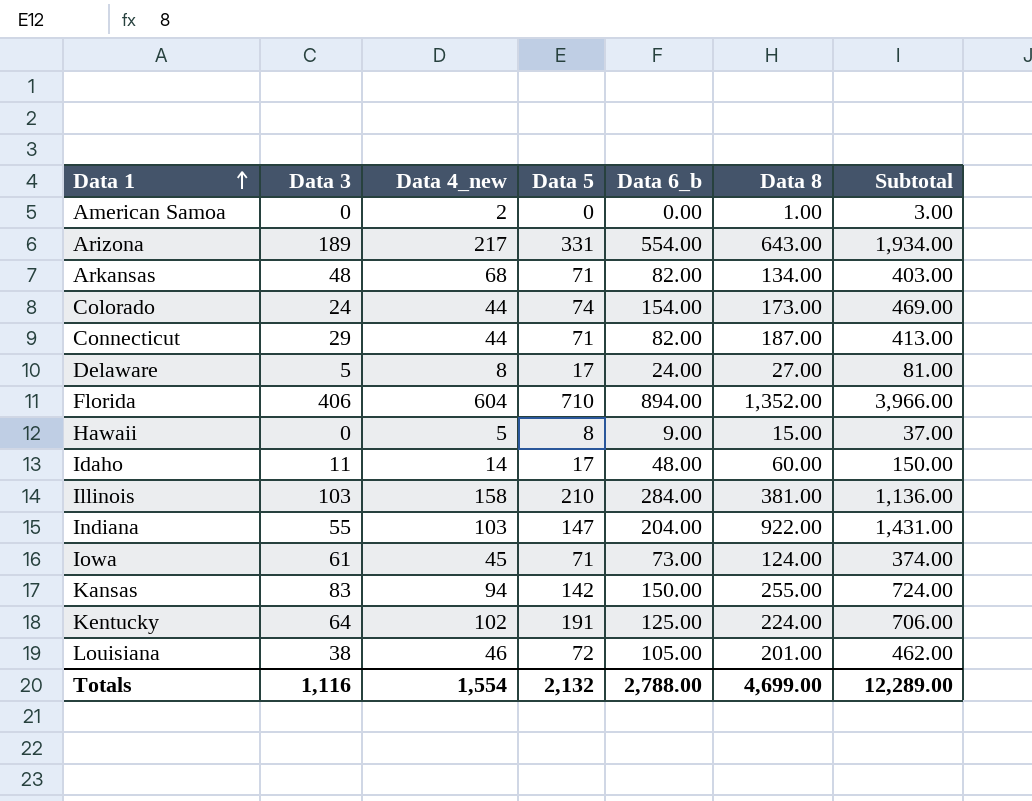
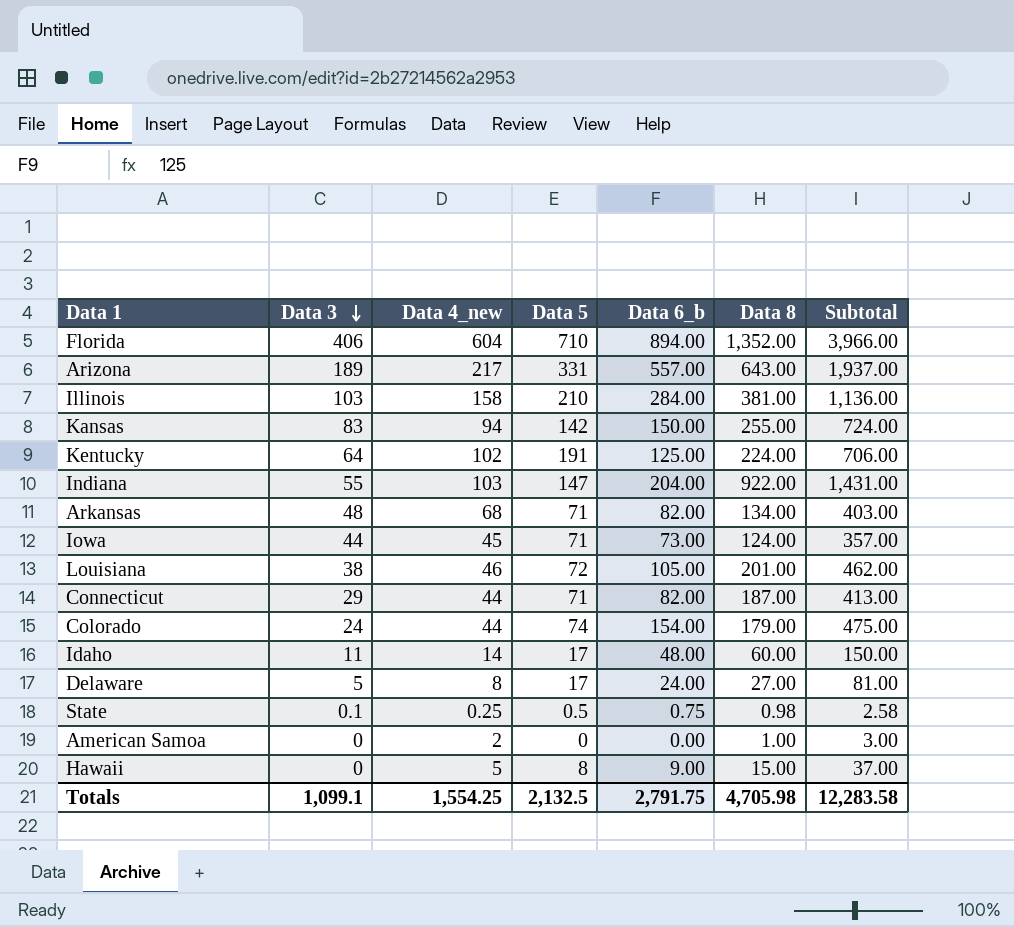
row order: Data 1 ascending -> Data 3 descending
Arizona | Data 6_b: 554.00 -> 557.00
Arizona | Subtotal: 1,934.00 -> 1,937.00
Iowa | Data 3: 61 -> 44
Iowa | Subtotal: 374.00 -> 357.00
Colorado | Data 8: 173.00 -> 179.00
Colorado | Subtotal: 469.00 -> 475.00
row State: none -> 0.1 | 0.25 | 0.5 | 0.75 | 0.98 | 2.58
Totals | Data 3: 1,116 -> 1,099.1
Totals | Data 4_new: 1,554 -> 1,554.25
Totals | Data 5: 2,132 -> 2,132.5
Totals | Data 6_b: 2,788.00 -> 2,791.75
Totals | Data 8: 4,699.00 -> 4,705.98
Totals | Subtotal: 12,289.00 -> 12,283.58

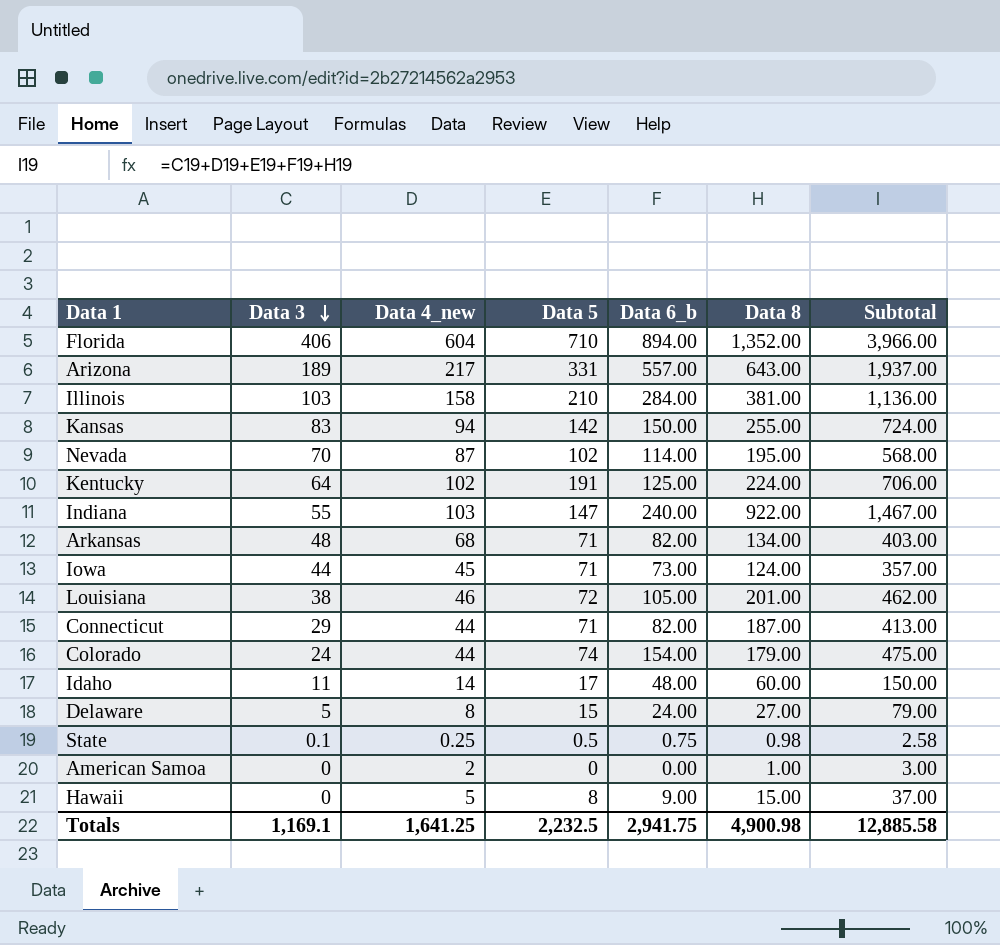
row Nevada: none -> 70 | 87 | 102 | 114.00 | 195.00 | 568.00
Indiana | Data 6_b: 204.00 -> 240.00
Indiana | Subtotal: 1,431.00 -> 1,467.00
Delaware | Data 5: 17 -> 15
Delaware | Subtotal: 81.00 -> 79.00
Totals | Data 3: 1,099.1 -> 1,169.1
Totals | Data 4_new: 1,554.25 -> 1,641.25
Totals | Data 5: 2,132.5 -> 2,232.5
Totals | Data 6_b: 2,791.75 -> 2,941.75
Totals | Data 8: 4,705.98 -> 4,900.98
Totals | Subtotal: 12,283.58 -> 12,885.58

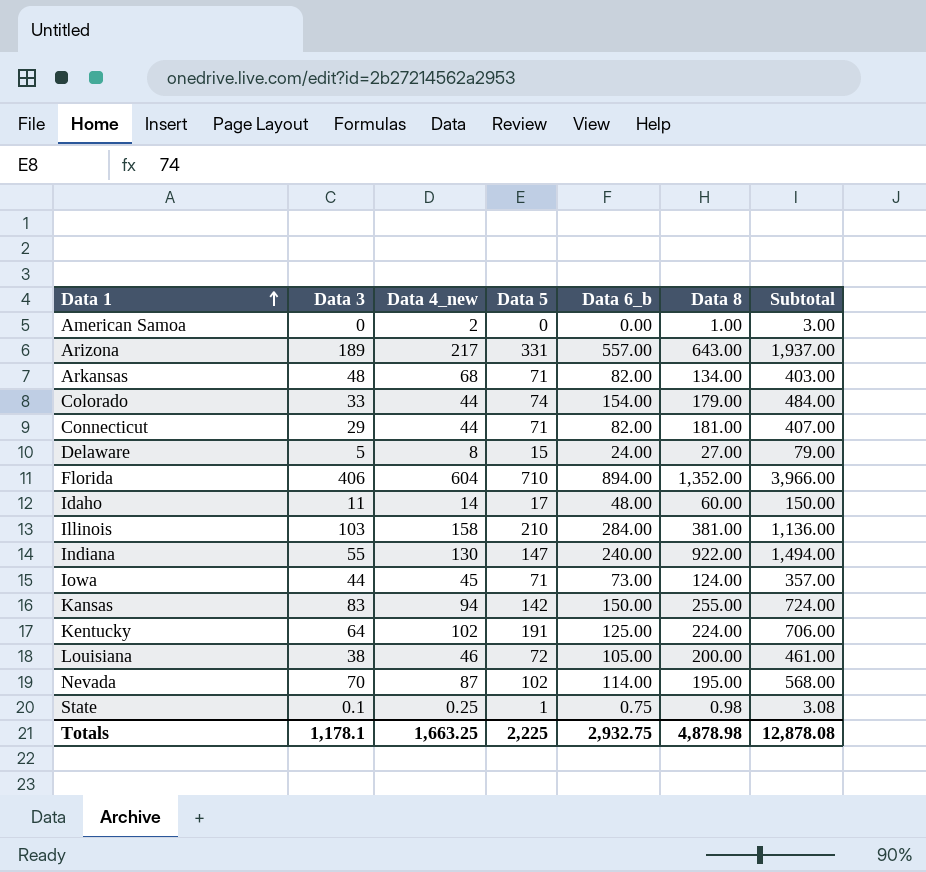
row order: Data 3 descending -> Data 1 ascending
row Hawaii: 0 | 5 | 8 | 9.00 | 15.00 | 37.00 -> none
Colorado | Data 3: 24 -> 33
Colorado | Subtotal: 475.00 -> 484.00
Connecticut | Data 8: 187.00 -> 181.00
Connecticut | Subtotal: 413.00 -> 407.00
Indiana | Data 4_new: 103 -> 130
Indiana | Subtotal: 1,467.00 -> 1,494.00
Louisiana | Data 8: 201.00 -> 200.00
Louisiana | Subtotal: 462.00 -> 461.00
State | Data 5: 0.5 -> 1
State | Subtotal: 2.58 -> 3.08
Totals | Data 3: 1,169.1 -> 1,178.1
Totals | Data 4_new: 1,641.25 -> 1,663.25
Totals | Data 5: 2,232.5 -> 2,225
Totals | Data 6_b: 2,941.75 -> 2,932.75
Totals | Data 8: 4,900.98 -> 4,878.98
Totals | Subtotal: 12,885.58 -> 12,878.08

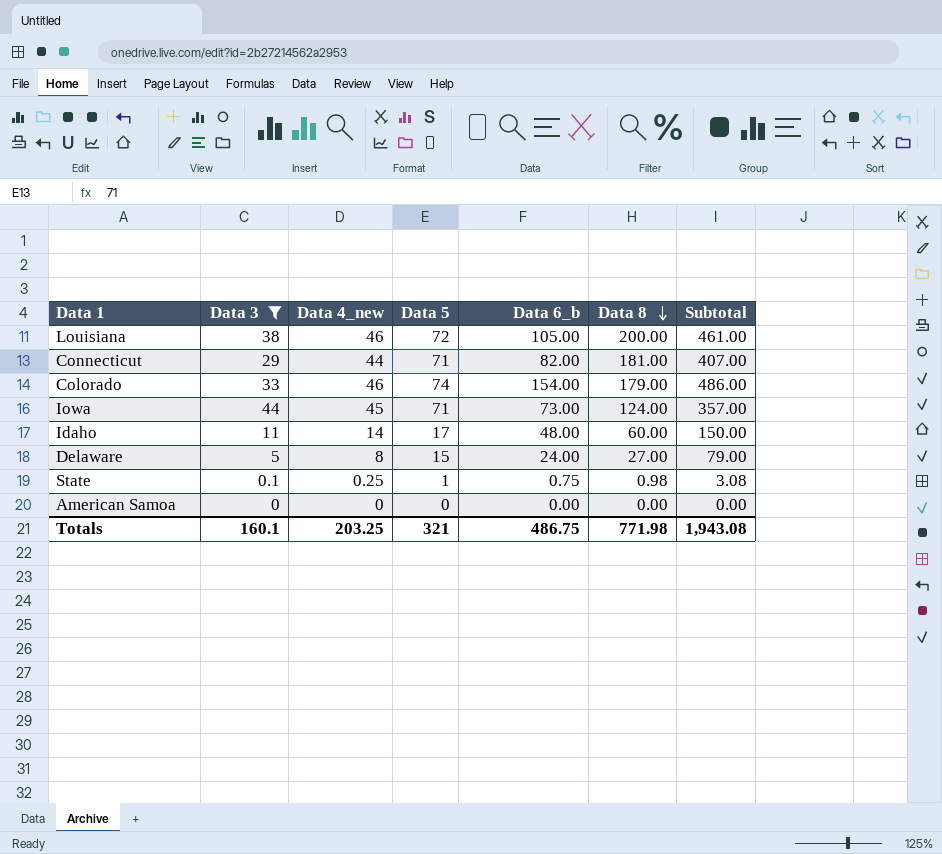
filter: none -> Data 3 <= 44
row order: Data 1 ascending -> Data 8 descending
Colorado | Data 4_new: 44 -> 46
Colorado | Subtotal: 484.00 -> 486.00
American Samoa | Data 4_new: 2 -> 0
American Samoa | Data 8: 1.00 -> 0.00
American Samoa | Subtotal: 3.00 -> 0.00
Totals | Data 3: 1,178.1 -> 160.1
Totals | Data 4_new: 1,663.25 -> 203.25
Totals | Data 5: 2,225 -> 321
Totals | Data 6_b: 2,932.75 -> 486.75
Totals | Data 8: 4,878.98 -> 771.98
Totals | Subtotal: 12,878.08 -> 1,943.08

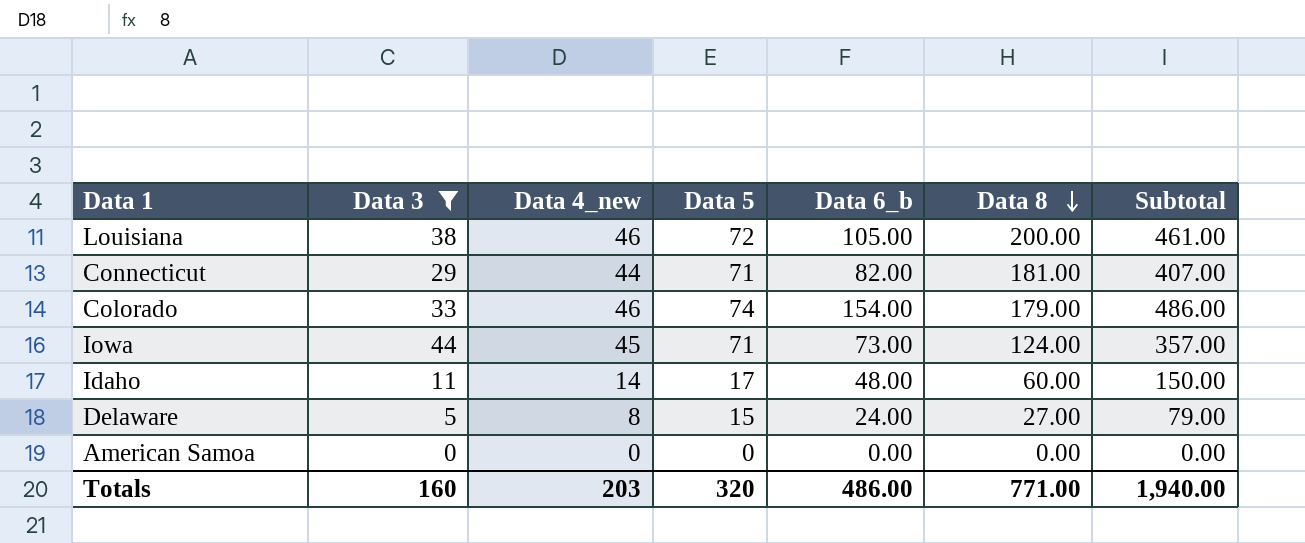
row State: 0.1 | 0.25 | 1 | 0.75 | 0.98 | 3.08 -> none
Totals | Data 3: 160.1 -> 160
Totals | Data 4_new: 203.25 -> 203
Totals | Data 5: 321 -> 320
Totals | Data 6_b: 486.75 -> 486.00
Totals | Data 8: 771.98 -> 771.00
Totals | Subtotal: 1,943.08 -> 1,940.00

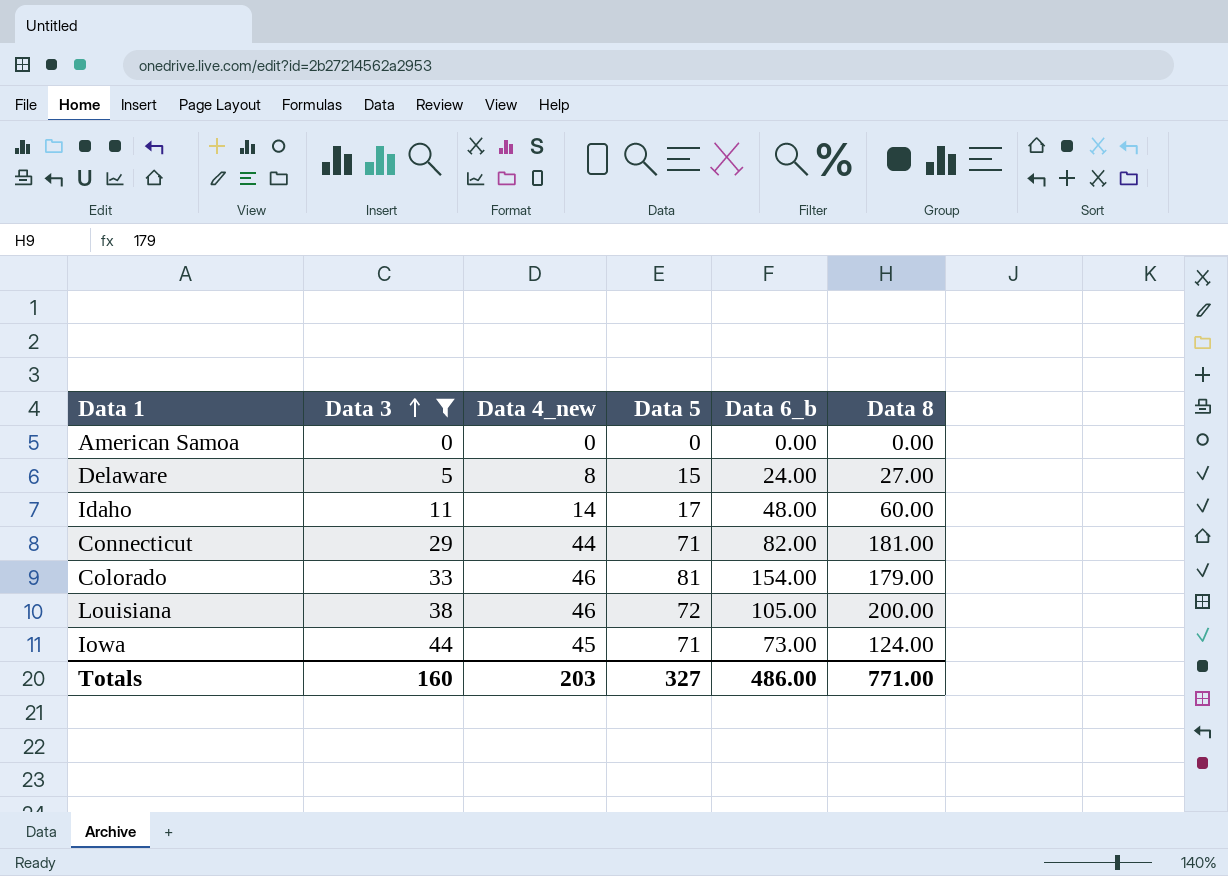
row order: Data 8 descending -> Data 3 ascending
column Subtotal | formula: [Data 3] + [Data 4_new] + [Data 5] + [Data 6_b] + [Data 8] -> none
Colorado | Data 5: 74 -> 81
Totals | Data 5: 320 -> 327

